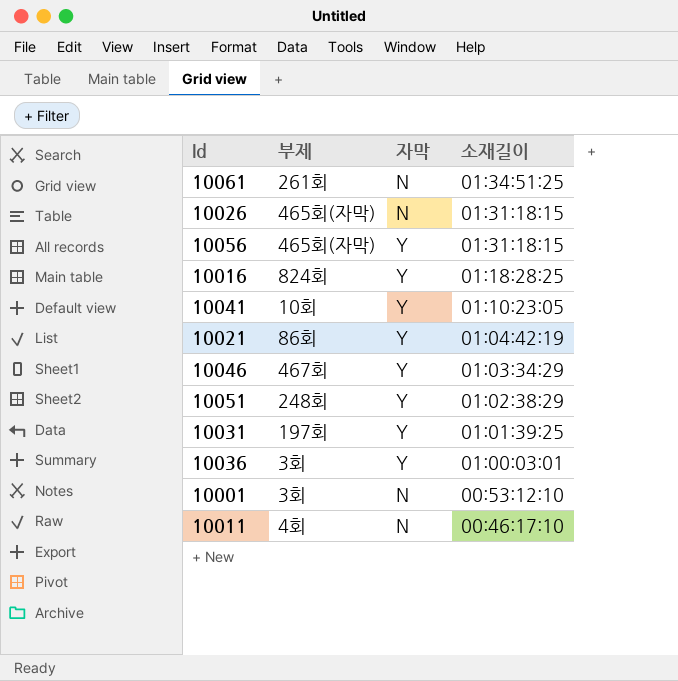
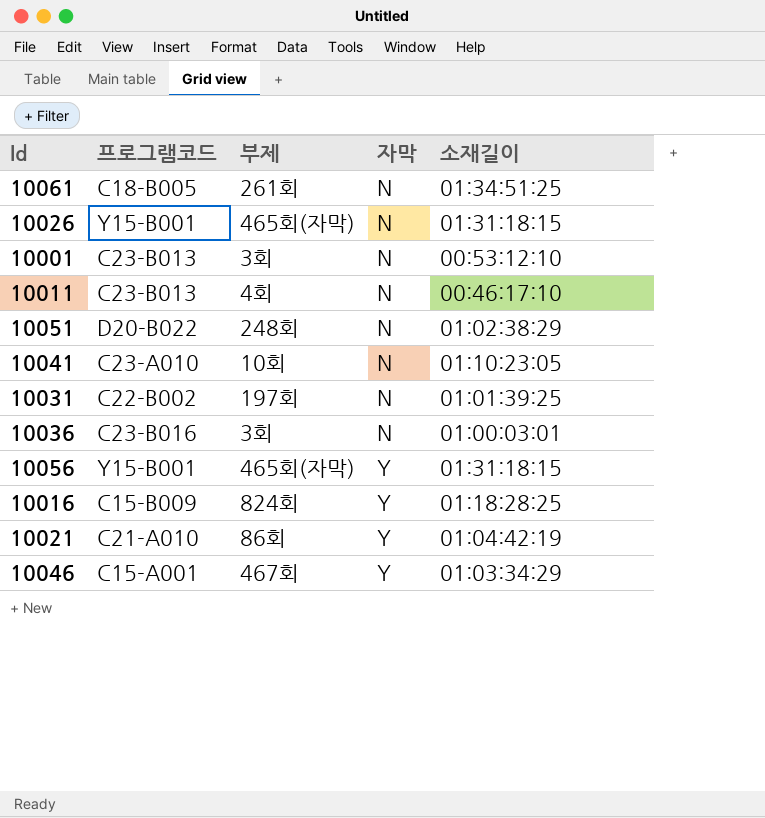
row order: 소재길이 descending -> 자막 ascending
column 프로그램코드 | position: none -> 2
10051 | 자막: Y -> N
10041 | 자막: Y -> N
10031 | 자막: Y -> N
10036 | 자막: Y -> N

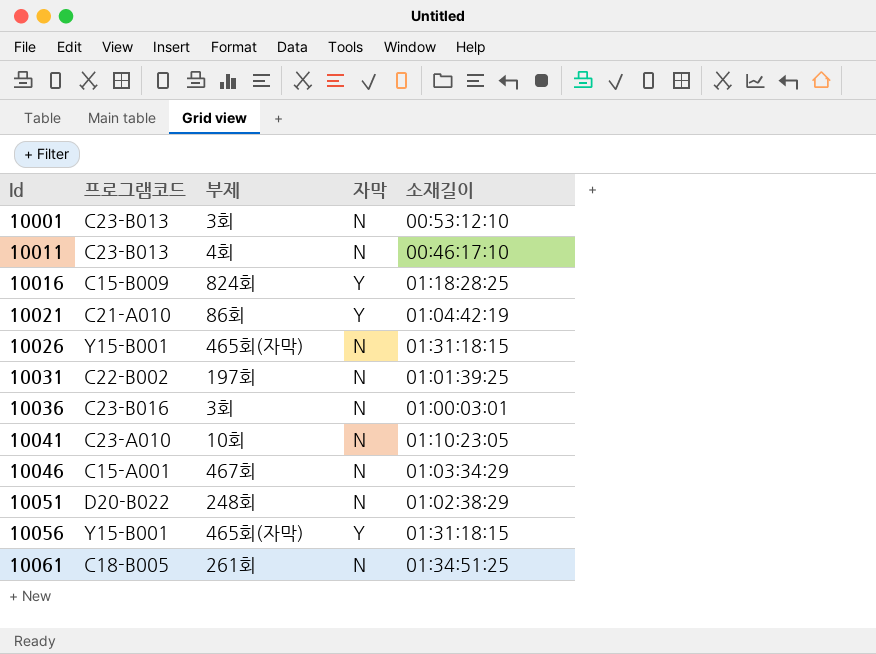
row order: 자막 ascending -> Id ascending
10046 | 자막: Y -> N

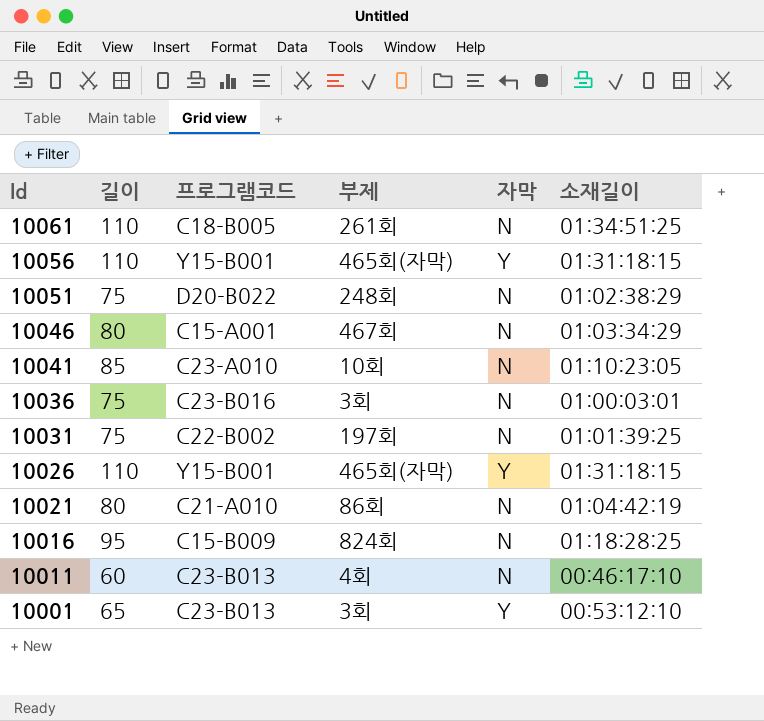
row order: Id ascending -> Id descending
column 길이 | position: none -> 2
10026 | 자막: N -> Y
10021 | 자막: Y -> N
10016 | 자막: Y -> N
10001 | 자막: N -> Y

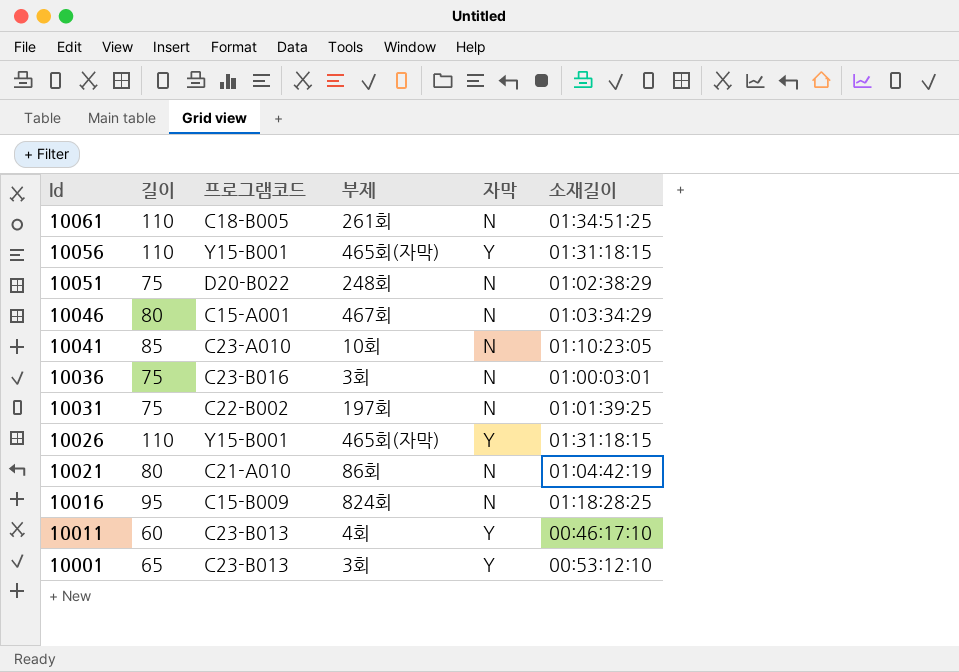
10011 | 자막: N -> Y

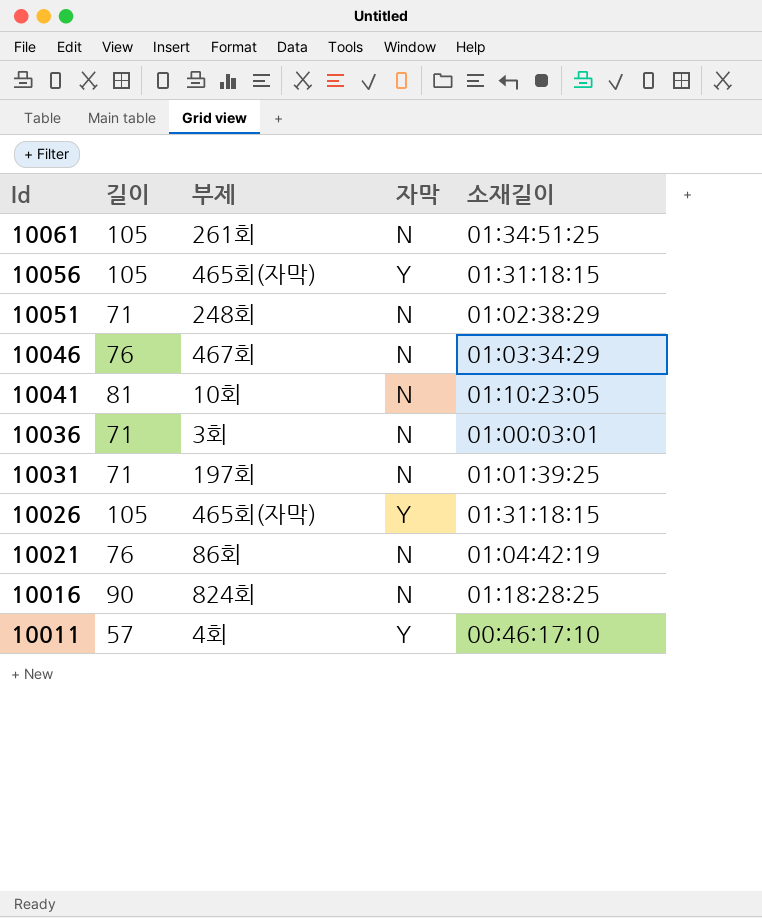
column 프로그램코드 | position: 3 -> none
row 10001: 65 | C23-B013 | 3회 | Y | 00:53:12:10 -> none
10061 | 길이: 110 -> 105
10056 | 길이: 110 -> 105
10051 | 길이: 75 -> 71
10046 | 길이: 80 -> 76
10041 | 길이: 85 -> 81
10036 | 길이: 75 -> 71
10031 | 길이: 75 -> 71
10026 | 길이: 110 -> 105
10021 | 길이: 80 -> 76
10016 | 길이: 95 -> 90
10011 | 길이: 60 -> 57

